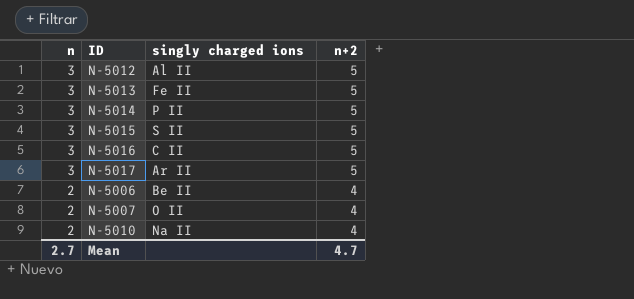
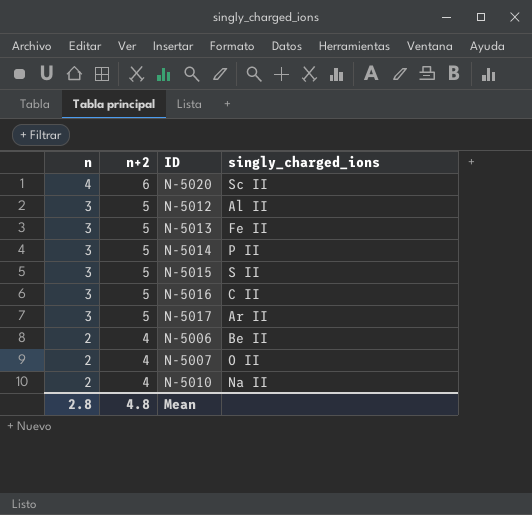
column n+2 | position: 4 -> 2
column name: singly charged ions -> singly_charged_ions
row N-5020: none -> 4 | 6 | Sc II
Mean | n: 2.7 -> 2.8
Mean | n+2: 4.7 -> 4.8

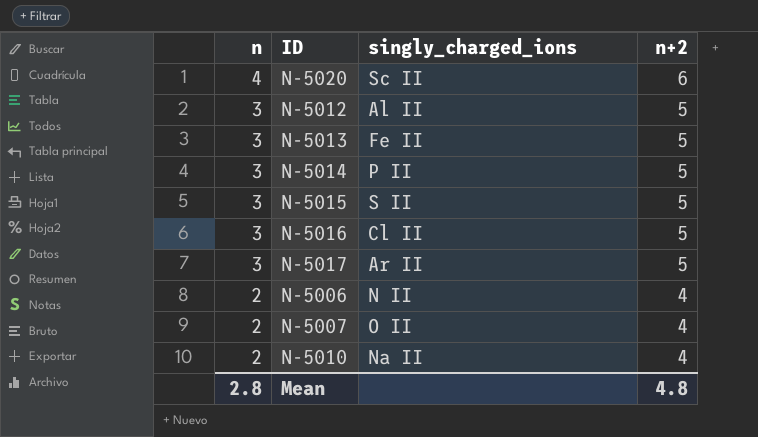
column n+2 | position: 2 -> 4
N-5016 | singly_charged_ions: C II -> Cl II
N-5006 | singly_charged_ions: Be II -> N II

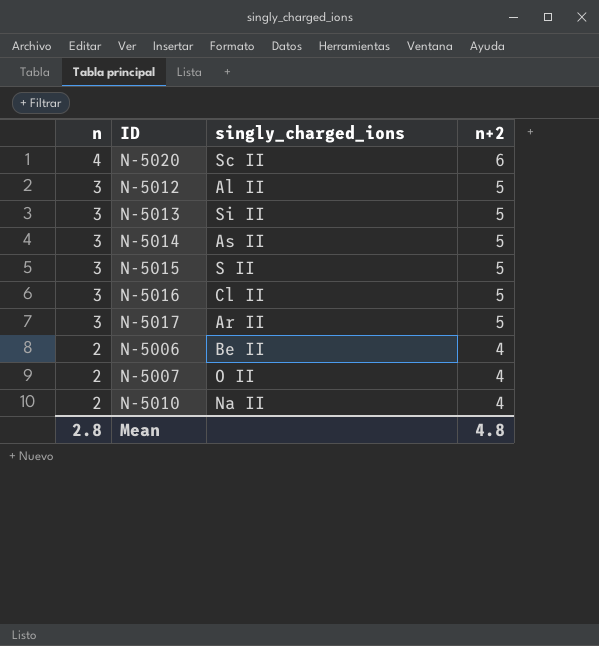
N-5013 | singly_charged_ions: Fe II -> Si II
N-5014 | singly_charged_ions: P II -> As II
N-5006 | singly_charged_ions: N II -> Be II

